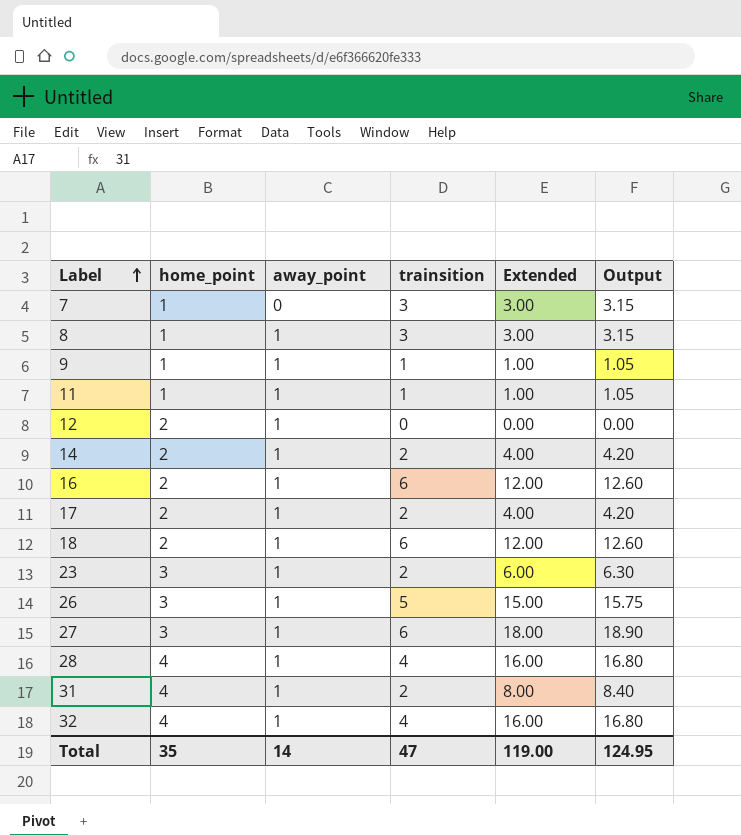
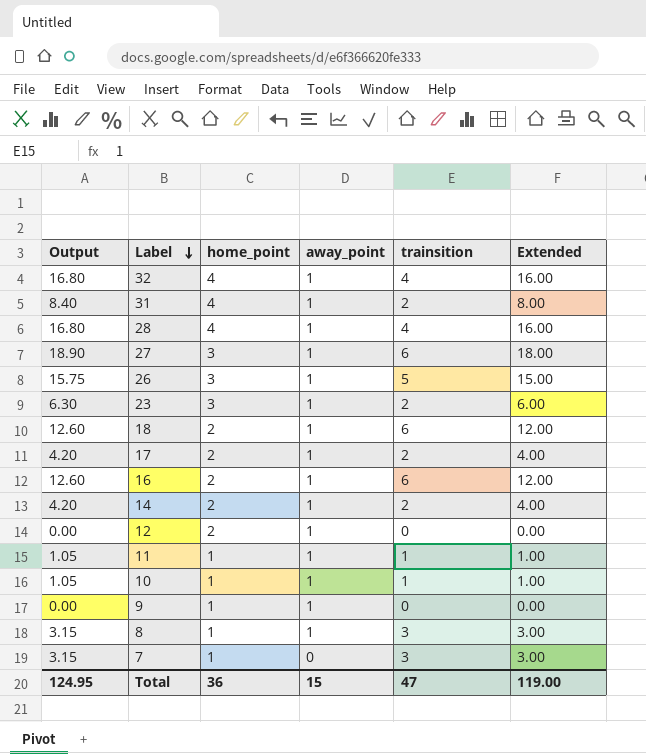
row order: Label ascending -> Label descending
column Output | position: 6 -> 1
row 10: none -> 1.05 | 1 | 1 | 1 | 1.00
9 | Output: 1.05 -> 0.00
9 | trainsition: 1 -> 0
9 | Extended: 1.00 -> 0.00
Total | home_point: 35 -> 36
Total | away_point: 14 -> 15

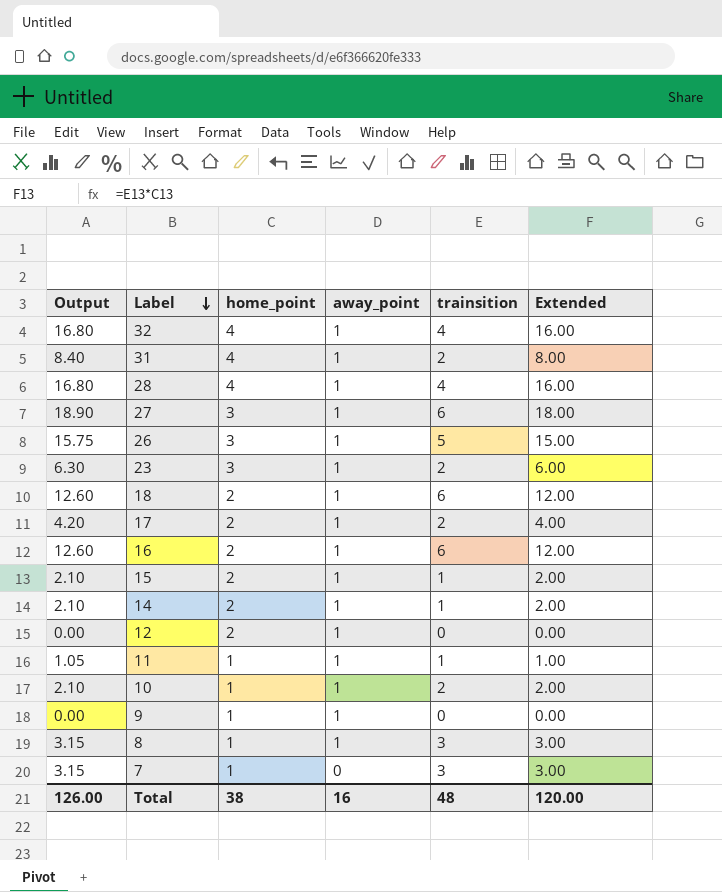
row 15: none -> 2.10 | 2 | 1 | 1 | 2.00
14 | Output: 4.20 -> 2.10
14 | trainsition: 2 -> 1
14 | Extended: 4.00 -> 2.00
10 | Output: 1.05 -> 2.10
10 | trainsition: 1 -> 2
10 | Extended: 1.00 -> 2.00
Total | Output: 124.95 -> 126.00
Total | home_point: 36 -> 38
Total | away_point: 15 -> 16
Total | trainsition: 47 -> 48
Total | Extended: 119.00 -> 120.00

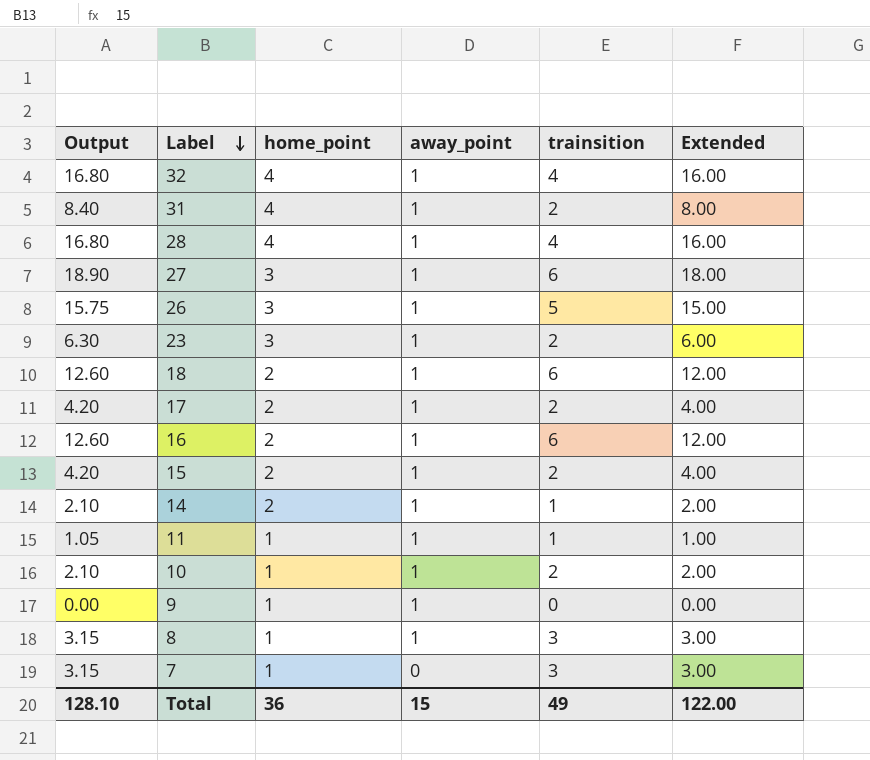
row 12: 0.00 | 2 | 1 | 0 | 0.00 -> none
15 | Output: 2.10 -> 4.20
15 | trainsition: 1 -> 2
15 | Extended: 2.00 -> 4.00
Total | Output: 126.00 -> 128.10
Total | home_point: 38 -> 36
Total | away_point: 16 -> 15
Total | trainsition: 48 -> 49
Total | Extended: 120.00 -> 122.00

